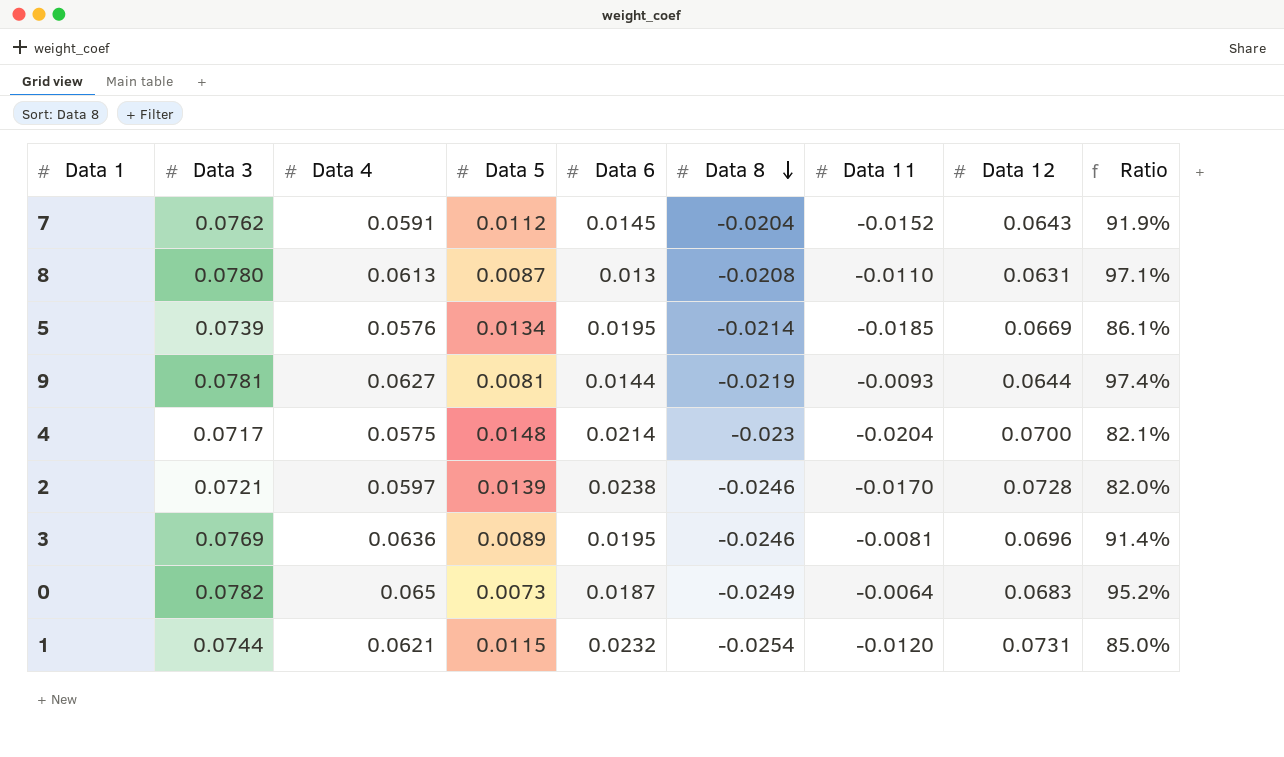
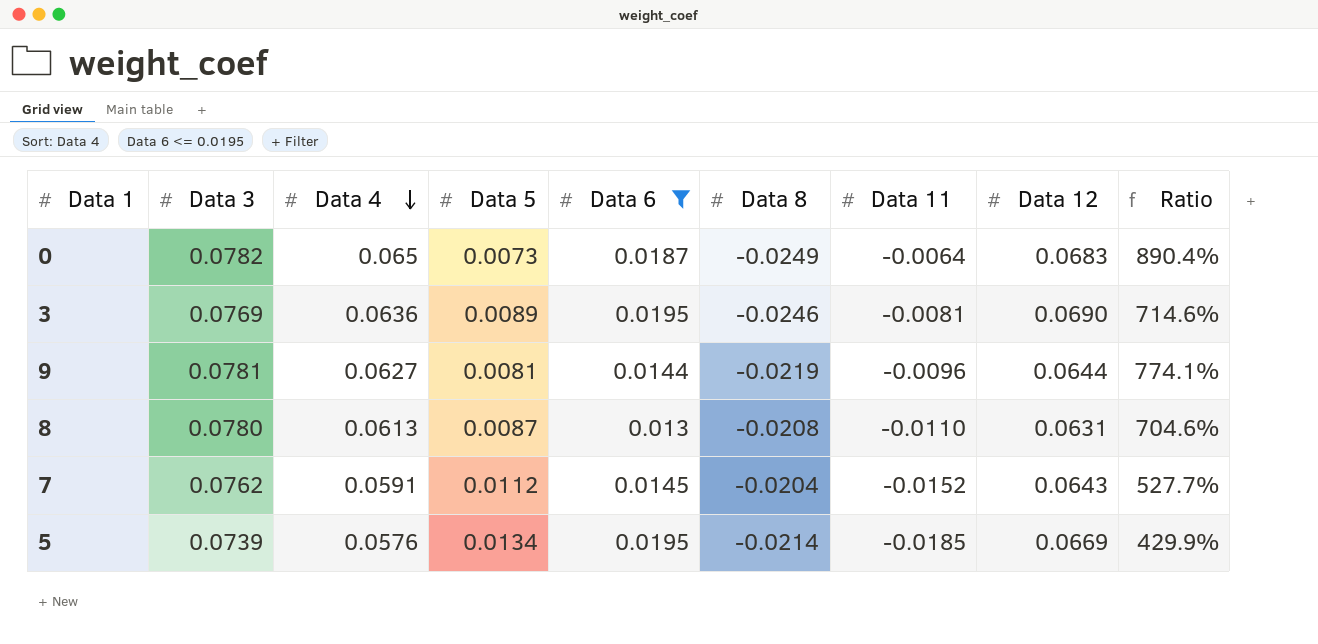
filter: none -> Data 6 <= 0.0195
row order: Data 8 descending -> Data 4 descending
column Ratio | formula: [Data 4] / [Data 12] -> [Data 4] / [Data 5]
3 | Data 12: 0.0696 -> 0.0690
9 | Data 11: -0.0093 -> -0.0096

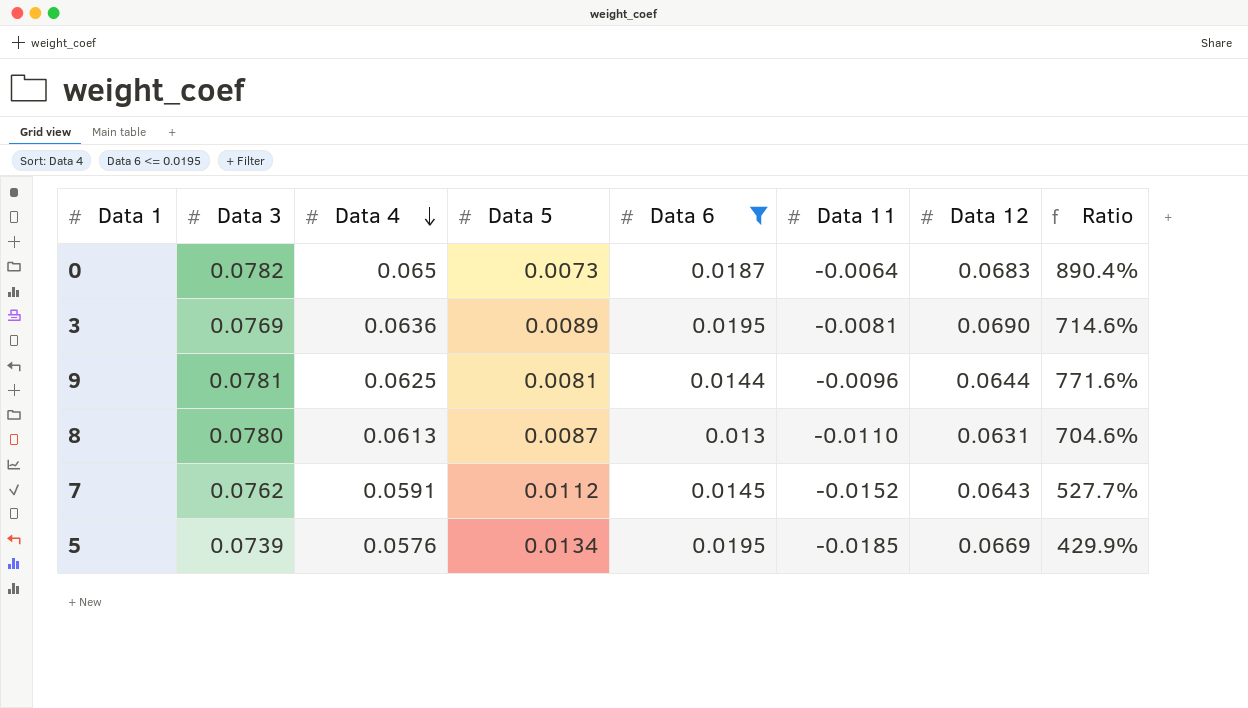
column Data 8 | position: 6 -> none
9 | Data 4: 0.0627 -> 0.0625
9 | Ratio: 774.1% -> 771.6%

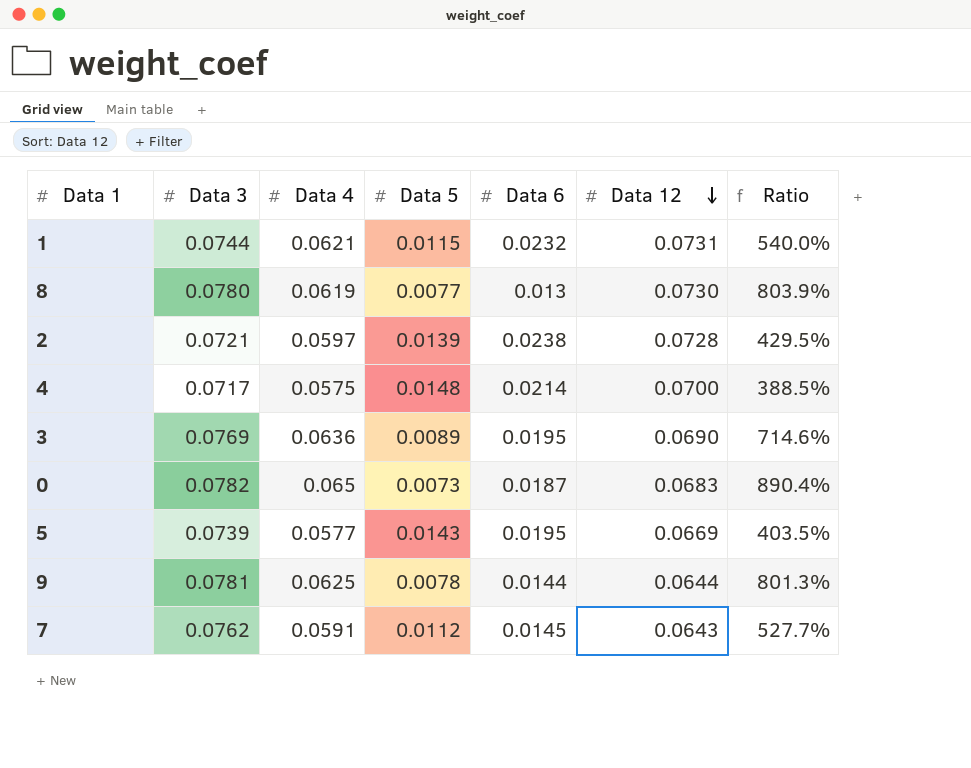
filter: Data 6 <= 0.0195 -> none
row order: Data 4 descending -> Data 12 descending
column Data 11 | position: 6 -> none
8 | Data 4: 0.0613 -> 0.0619
8 | Data 5: 0.0087 -> 0.0077
8 | Data 12: 0.0631 -> 0.0730
8 | Ratio: 704.6% -> 803.9%
5 | Data 4: 0.0576 -> 0.0577
5 | Data 5: 0.0134 -> 0.0143
5 | Ratio: 429.9% -> 403.5%
9 | Data 5: 0.0081 -> 0.0078
9 | Ratio: 771.6% -> 801.3%

